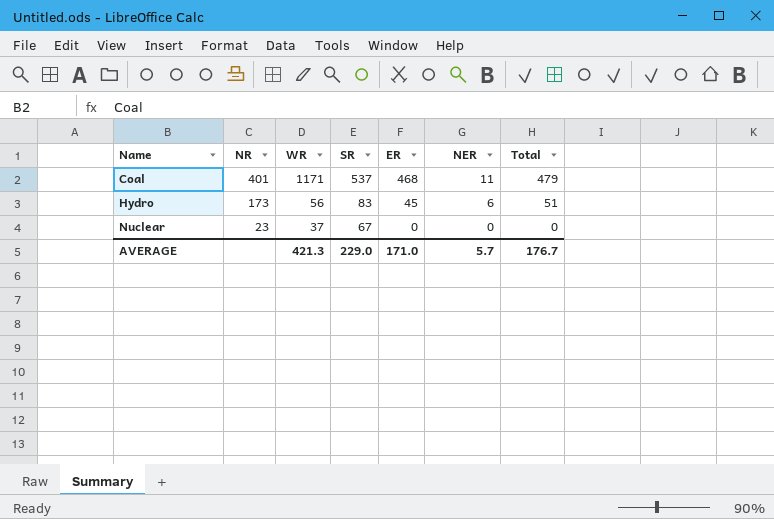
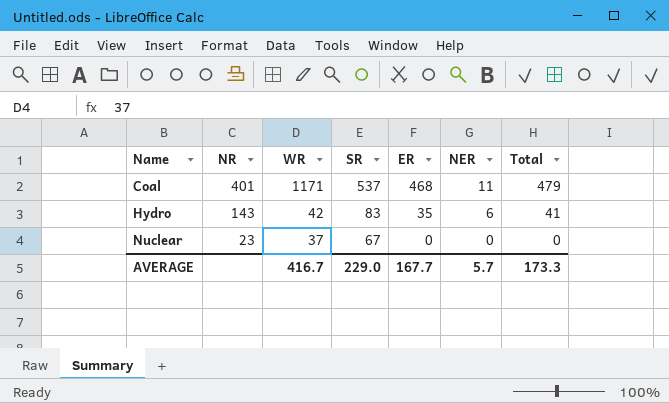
Hydro | NR: 173 -> 143
Hydro | WR: 56 -> 42
Hydro | ER: 45 -> 35
Hydro | Total: 51 -> 41
AVERAGE | WR: 421.3 -> 416.7
AVERAGE | ER: 171.0 -> 167.7
AVERAGE | Total: 176.7 -> 173.3

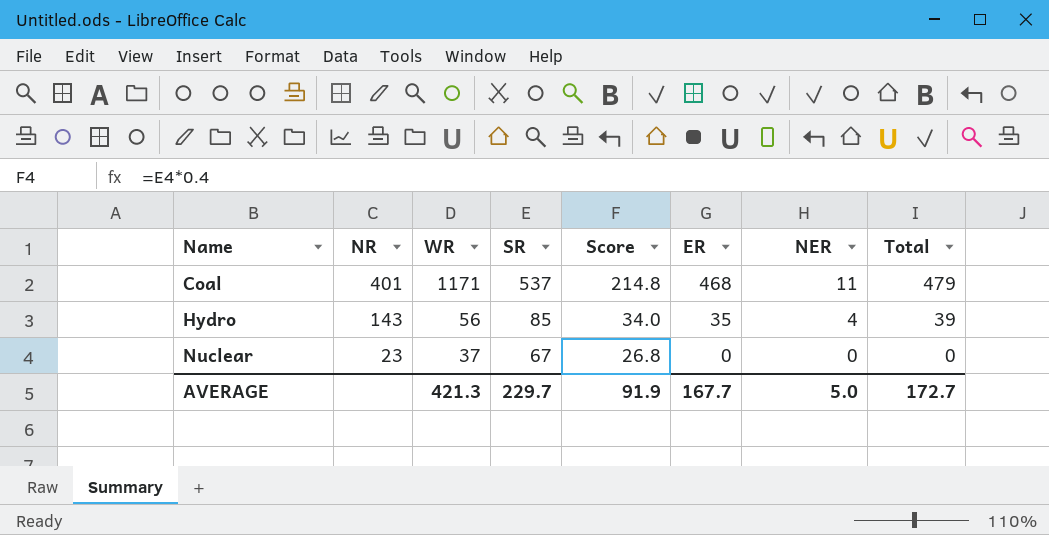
column Score | formula: none -> [SR] * 0.4
Hydro | WR: 42 -> 56
Hydro | SR: 83 -> 85
Hydro | NER: 6 -> 4
Hydro | Total: 41 -> 39
AVERAGE | WR: 416.7 -> 421.3
AVERAGE | SR: 229.0 -> 229.7
AVERAGE | NER: 5.7 -> 5.0
AVERAGE | Total: 173.3 -> 172.7

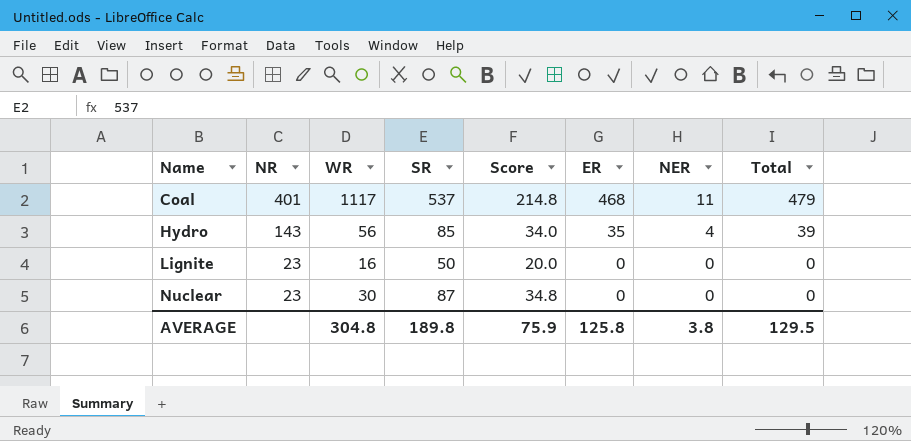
Coal | WR: 1171 -> 1117
row Lignite: none -> 23 | 16 | 50 | 20.0 | 0 | 0 | 0
Nuclear | WR: 37 -> 30
Nuclear | SR: 67 -> 87
Nuclear | Score: 26.8 -> 34.8
AVERAGE | WR: 421.3 -> 304.8
AVERAGE | SR: 229.7 -> 189.8
AVERAGE | Score: 91.9 -> 75.9
AVERAGE | ER: 167.7 -> 125.8
AVERAGE | NER: 5.0 -> 3.8
AVERAGE | Total: 172.7 -> 129.5

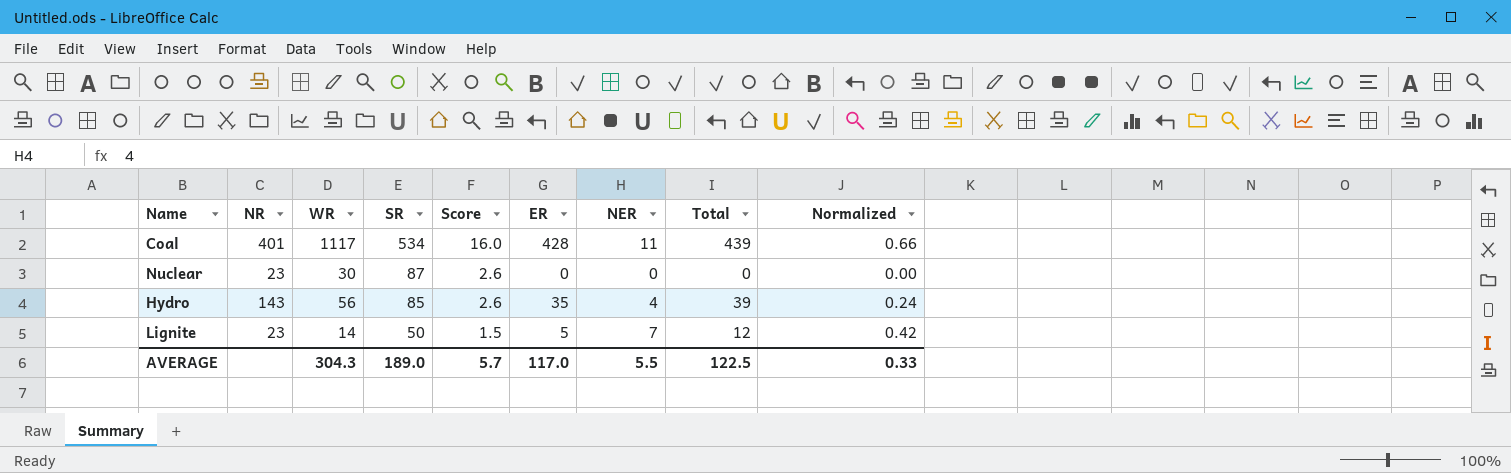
row order: Name ascending -> SR descending
column Score | formula: [SR] * 0.4 -> [SR] * 0.03
column Normalized | formula: none -> [NER] * 0.06
Coal | SR: 537 -> 534
Coal | ER: 468 -> 428
Coal | Total: 479 -> 439
Lignite | WR: 16 -> 14
Lignite | ER: 0 -> 5
Lignite | NER: 0 -> 7
Lignite | Total: 0 -> 12
AVERAGE | WR: 304.8 -> 304.3
AVERAGE | SR: 189.8 -> 189.0
AVERAGE | Score: 75.9 -> 5.7
AVERAGE | ER: 125.8 -> 117.0
AVERAGE | NER: 3.8 -> 5.5
AVERAGE | Total: 129.5 -> 122.5

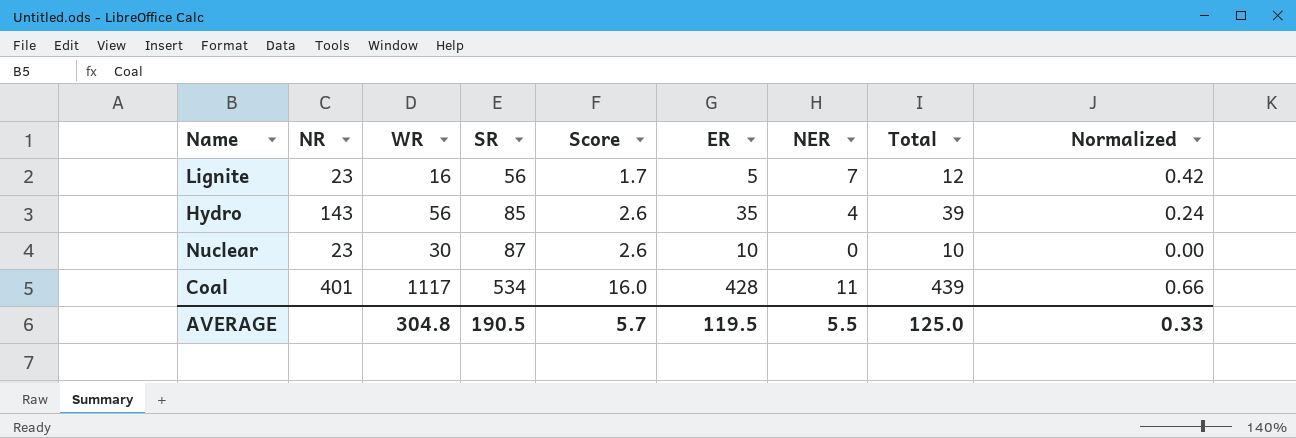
row order: SR descending -> SR ascending
Lignite | WR: 14 -> 16
Lignite | SR: 50 -> 56
Lignite | Score: 1.5 -> 1.7
Nuclear | ER: 0 -> 10
Nuclear | Total: 0 -> 10
AVERAGE | WR: 304.3 -> 304.8
AVERAGE | SR: 189.0 -> 190.5
AVERAGE | ER: 117.0 -> 119.5
AVERAGE | Total: 122.5 -> 125.0

